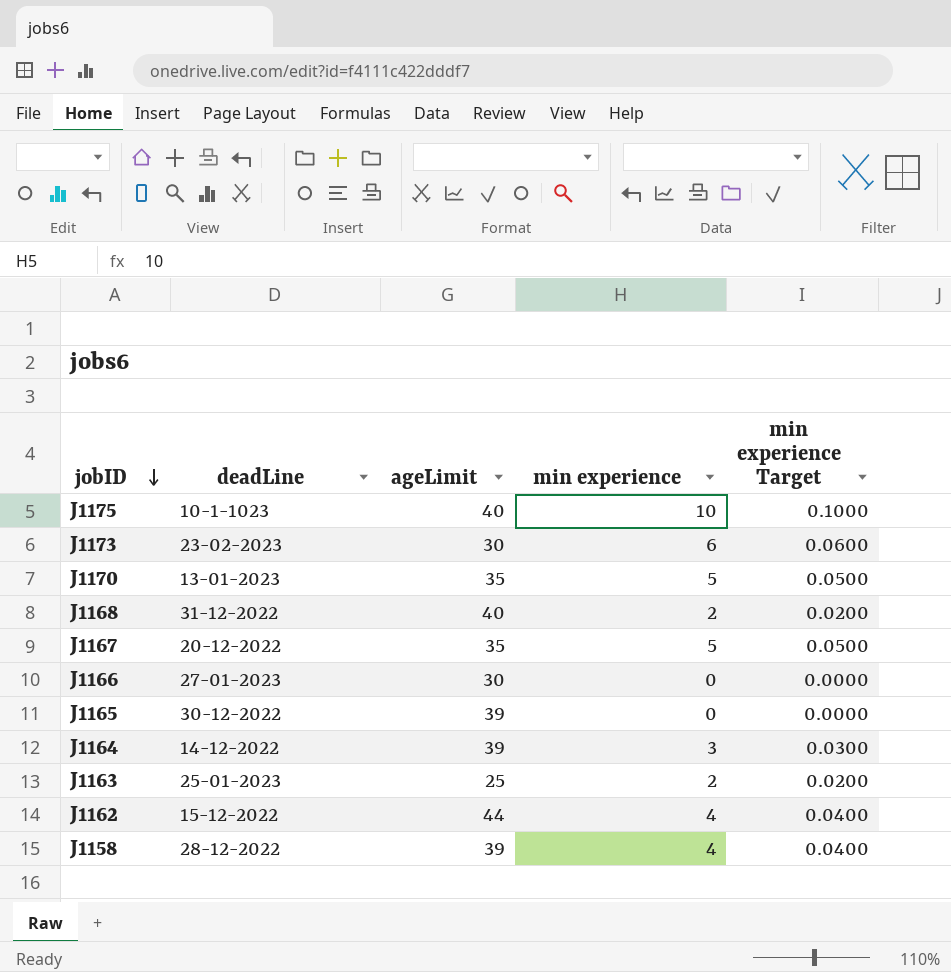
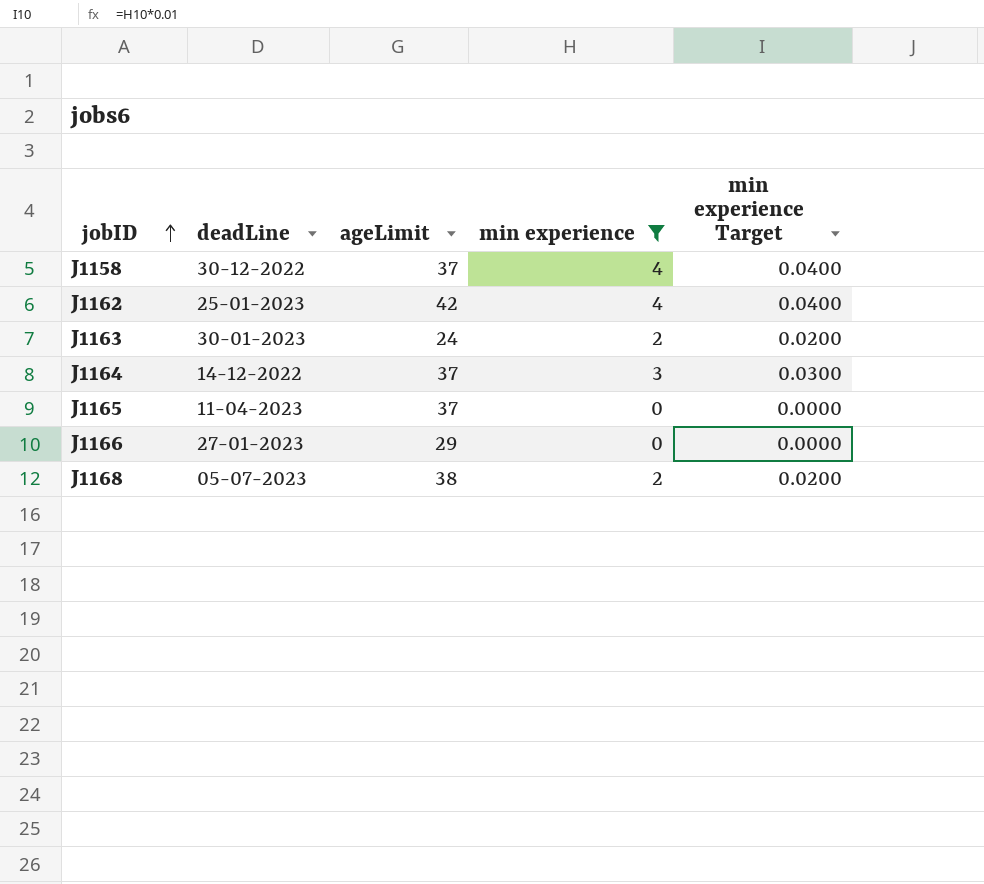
filter: none -> min experience <= 4
row order: jobID descending -> jobID ascending
J1158 | deadLine: 28-12-2022 -> 30-12-2022
J1158 | ageLimit: 39 -> 37
J1162 | deadLine: 15-12-2022 -> 25-01-2023
J1162 | ageLimit: 44 -> 42
J1163 | deadLine: 25-01-2023 -> 30-01-2023
J1163 | ageLimit: 25 -> 24
J1164 | ageLimit: 39 -> 37
J1165 | deadLine: 30-12-2022 -> 11-04-2023
J1165 | ageLimit: 39 -> 37
J1166 | ageLimit: 30 -> 29
J1168 | deadLine: 31-12-2022 -> 05-07-2023
J1168 | ageLimit: 40 -> 38

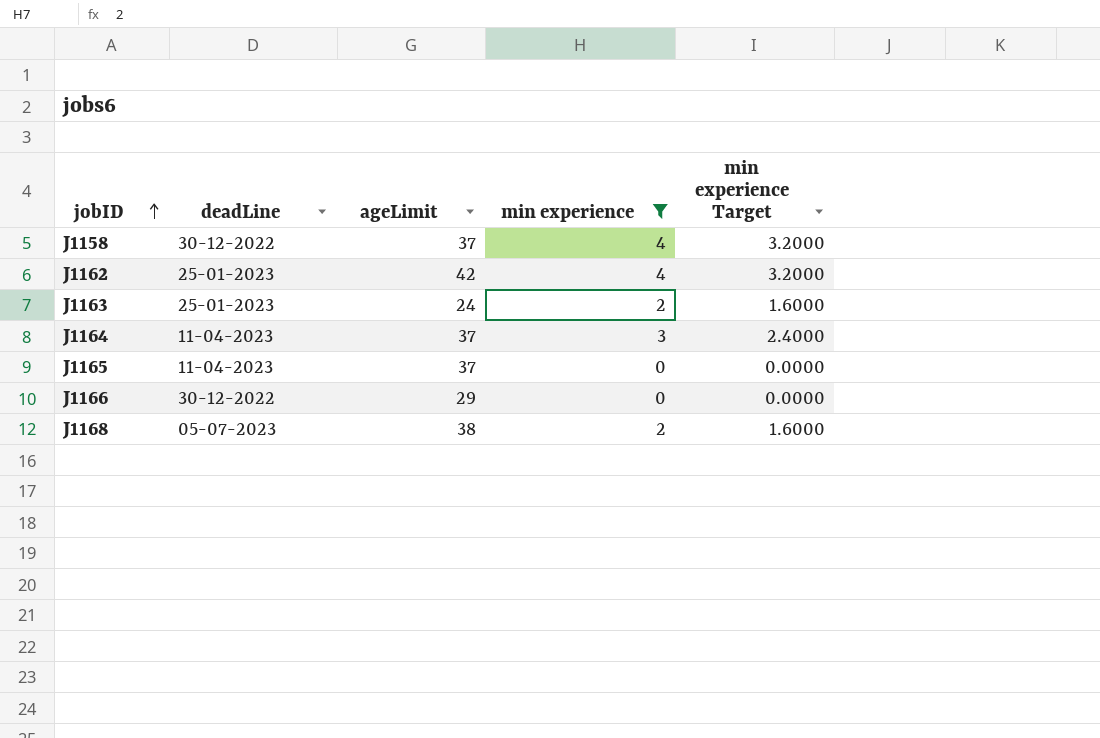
column min experience Target | formula: [min experience] * 0.01 -> [min experience] * 0.8
J1163 | deadLine: 30-01-2023 -> 25-01-2023
J1164 | deadLine: 14-12-2022 -> 11-04-2023
J1166 | deadLine: 27-01-2023 -> 30-12-2022

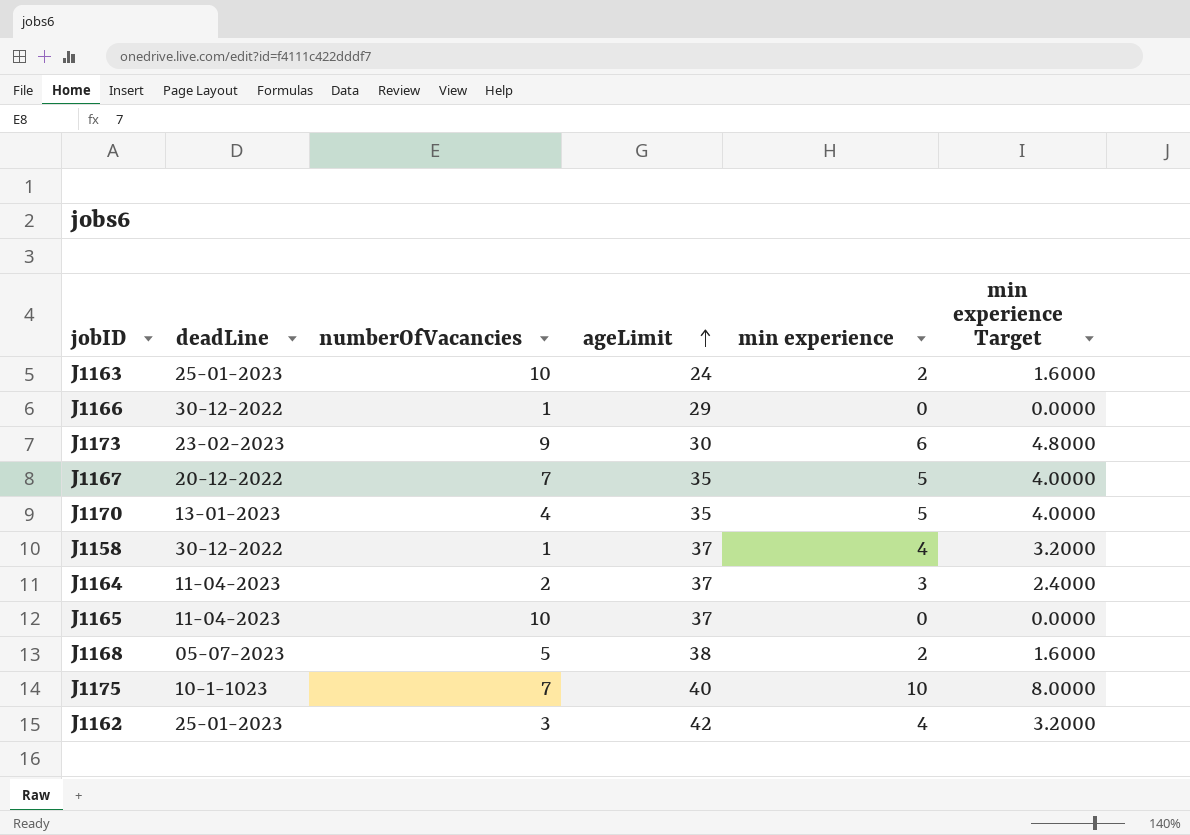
filter: min experience <= 4 -> none
row order: jobID ascending -> ageLimit ascending
column numberOfVacancies | position: none -> 3

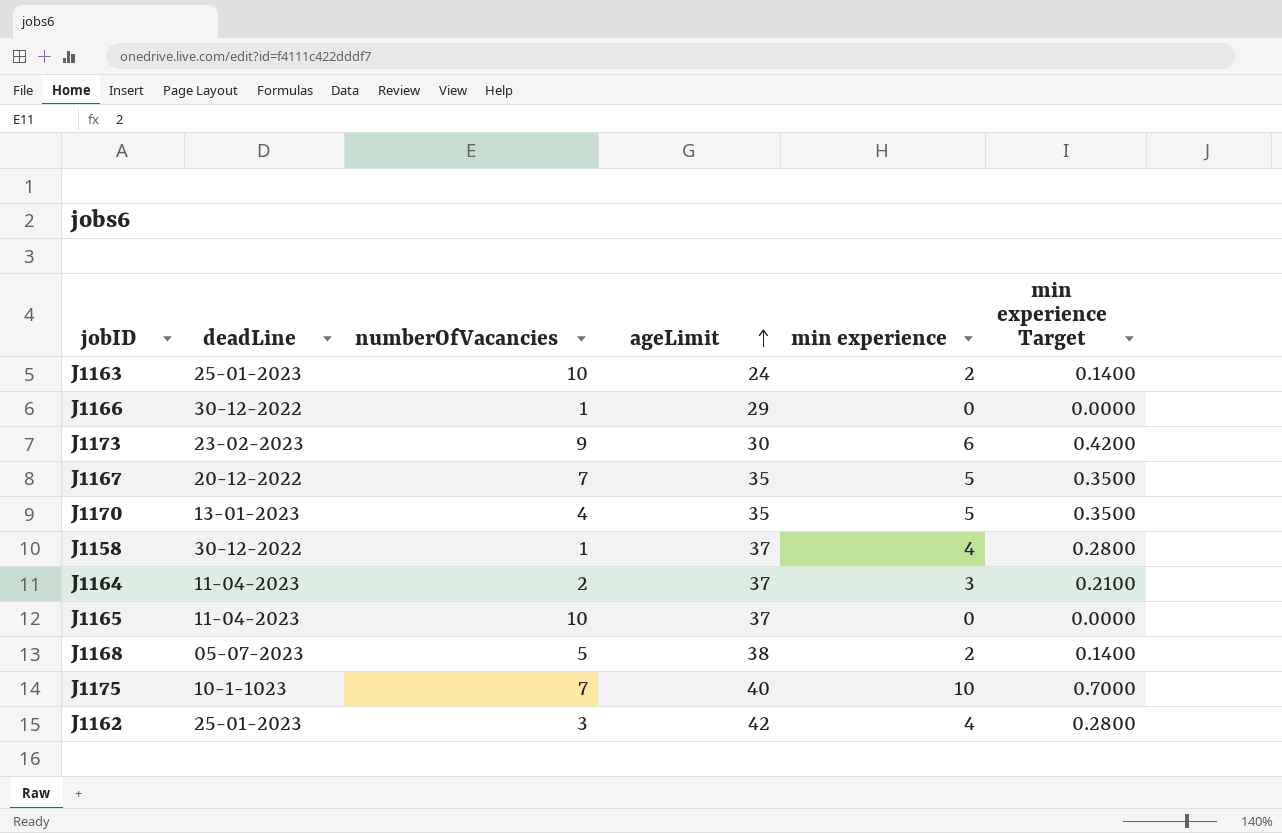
column min experience Target | formula: [min experience] * 0.8 -> [min experience] * 0.07

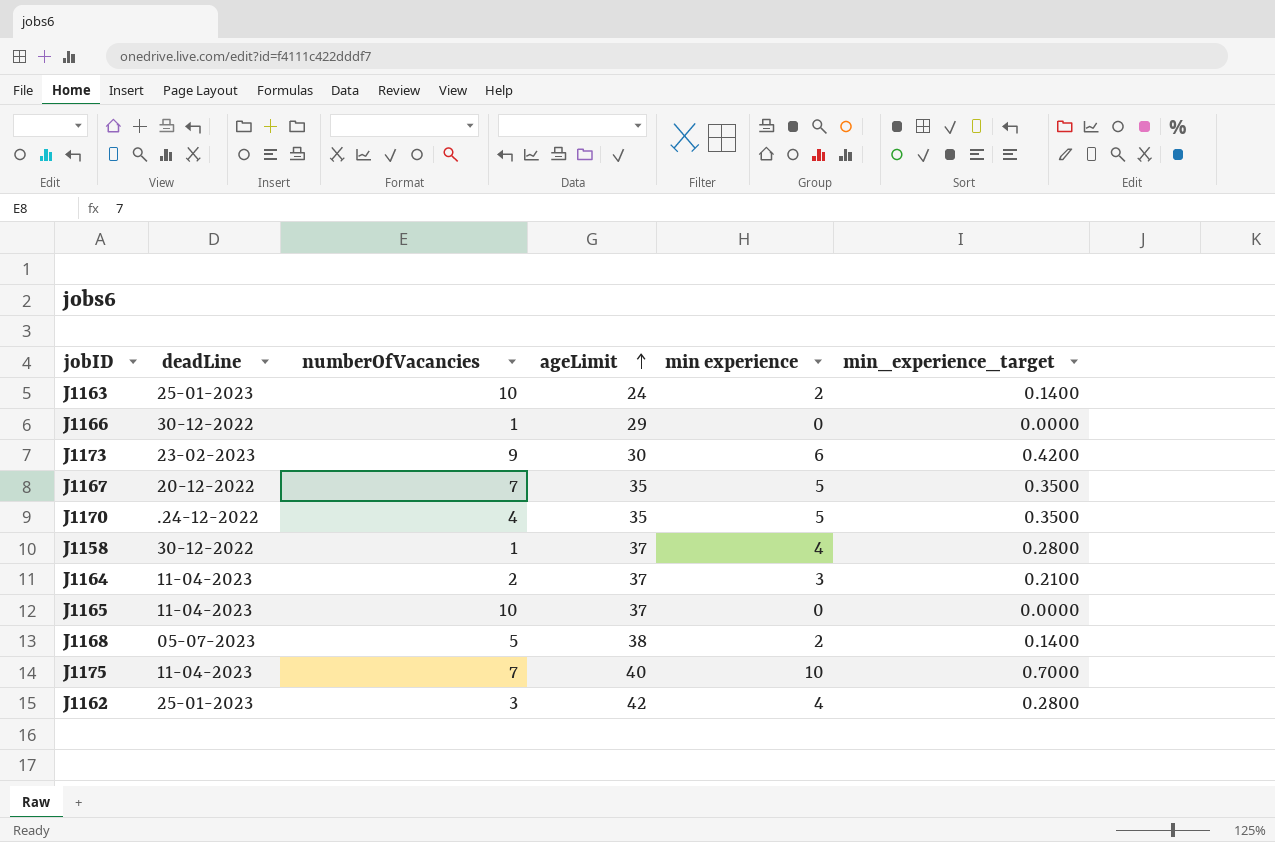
column name: min experience Target -> min_experience_target
J1170 | deadLine: 13-01-2023 -> .24-12-2022
J1175 | deadLine: 10-1-1023 -> 11-04-2023

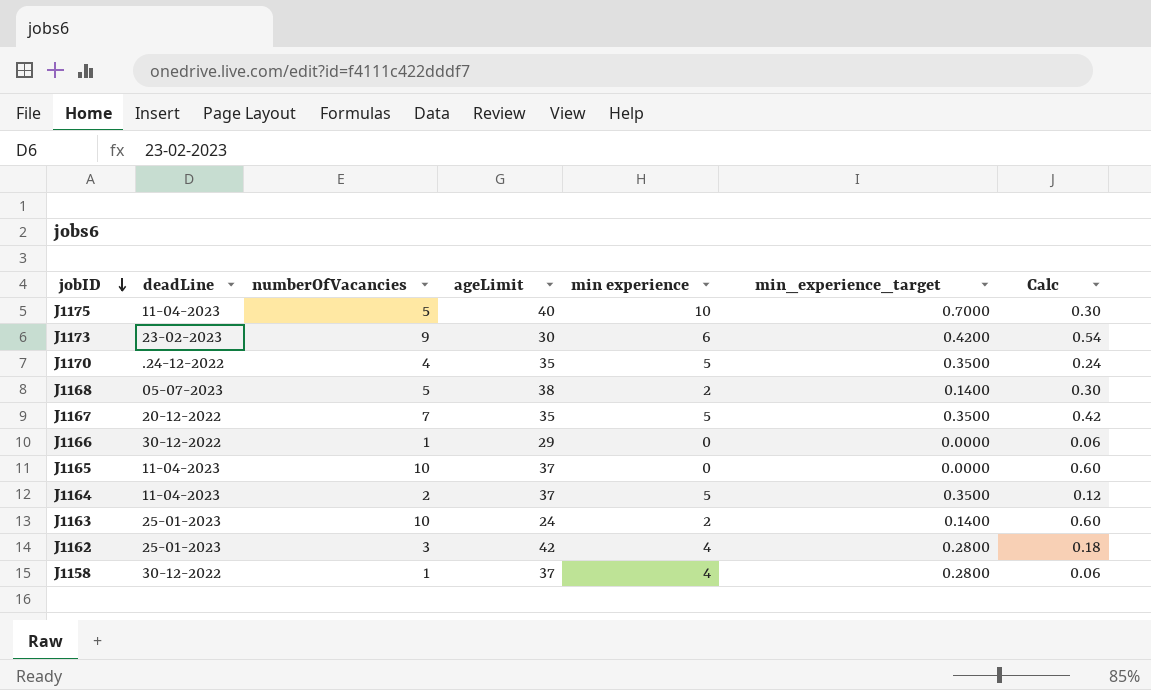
row order: ageLimit ascending -> jobID descending
column Calc | formula: none -> [numberOfVacancies] * 0.06
J1175 | numberOfVacancies: 7 -> 5
J1164 | min experience: 3 -> 5
J1164 | min_experience_target: 0.2100 -> 0.3500

